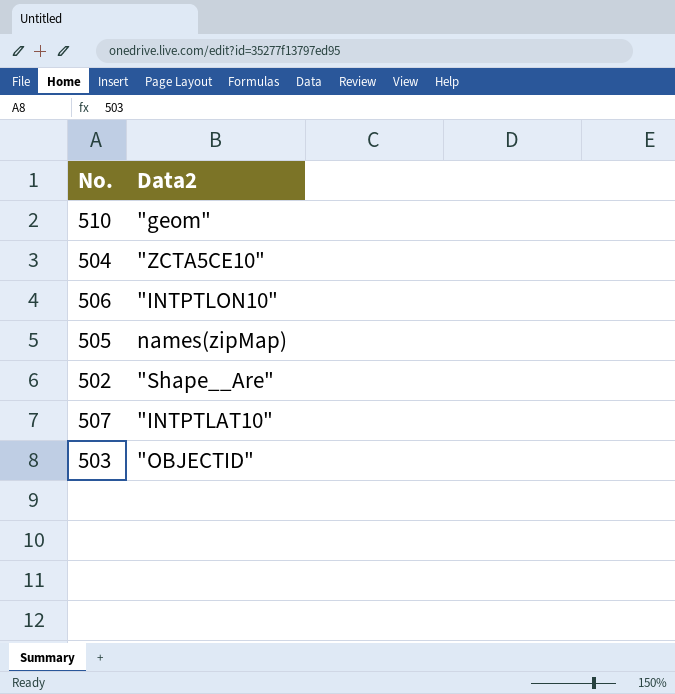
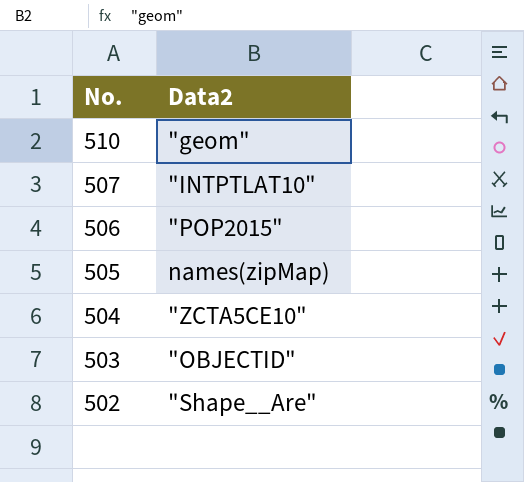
row order: none -> No. descending
506 | Data2: "INTPTLON10" -> "POP2015"

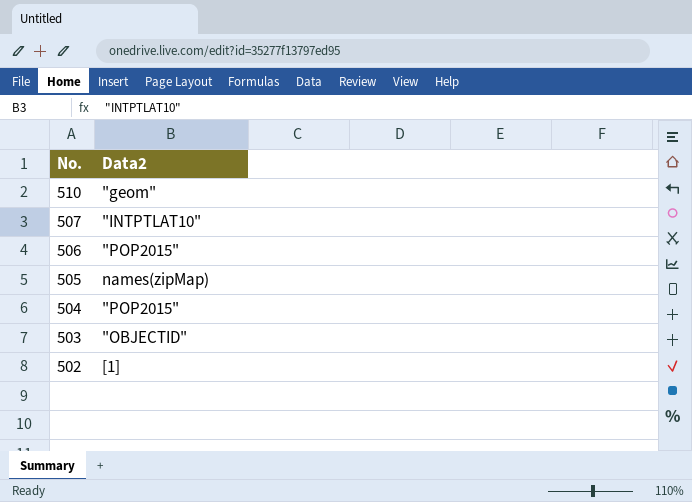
504 | Data2: "ZCTA5CE10" -> "POP2015"
502 | Data2: "Shape__Are" -> [1]

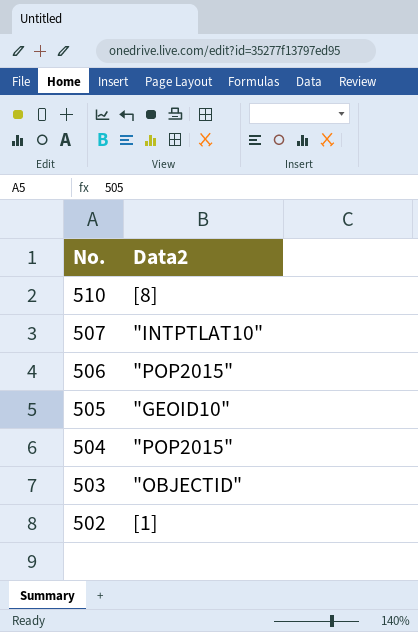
510 | Data2: "geom" -> [8]
505 | Data2: names(zipMap) -> "GEOID10"

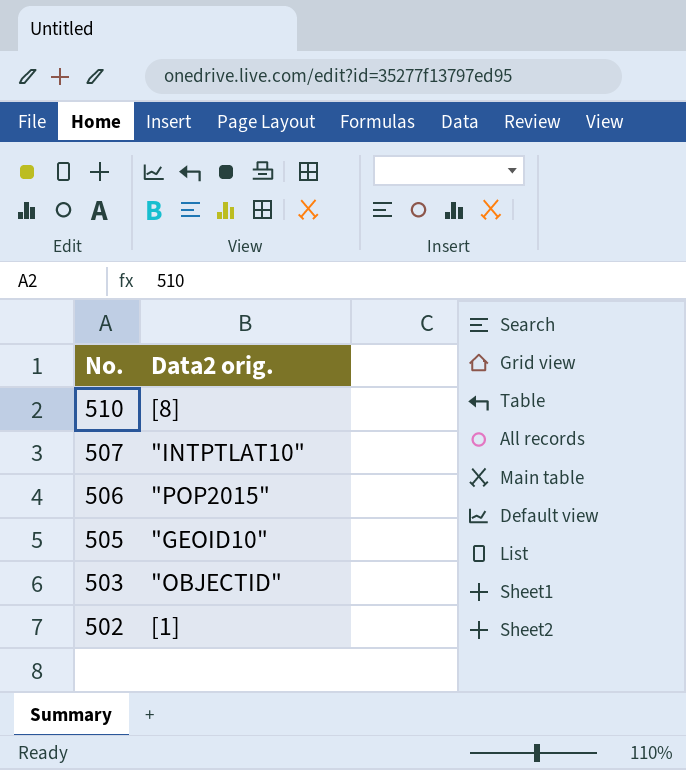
column name: Data2 -> Data2 orig.
row 504: "POP2015" -> none

